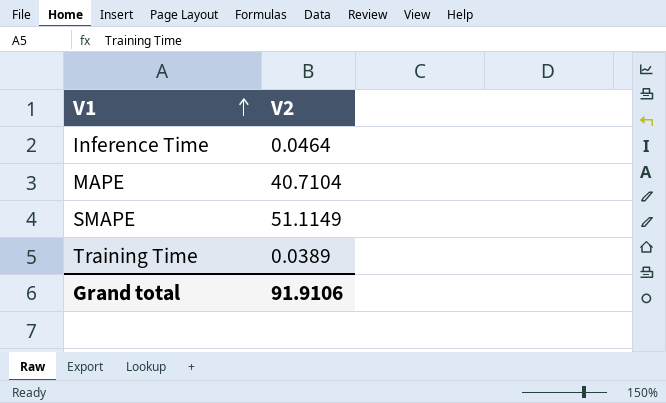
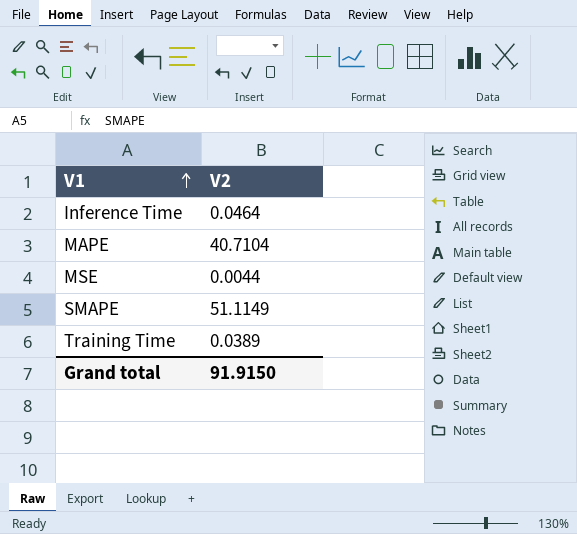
row MSE: none -> 0.0044
Grand total | V2: 91.9106 -> 91.9150

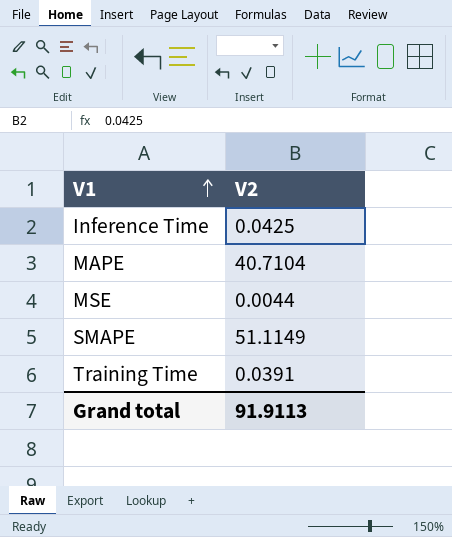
Inference Time | V2: 0.0464 -> 0.0425
Training Time | V2: 0.0389 -> 0.0391
Grand total | V2: 91.9150 -> 91.9113

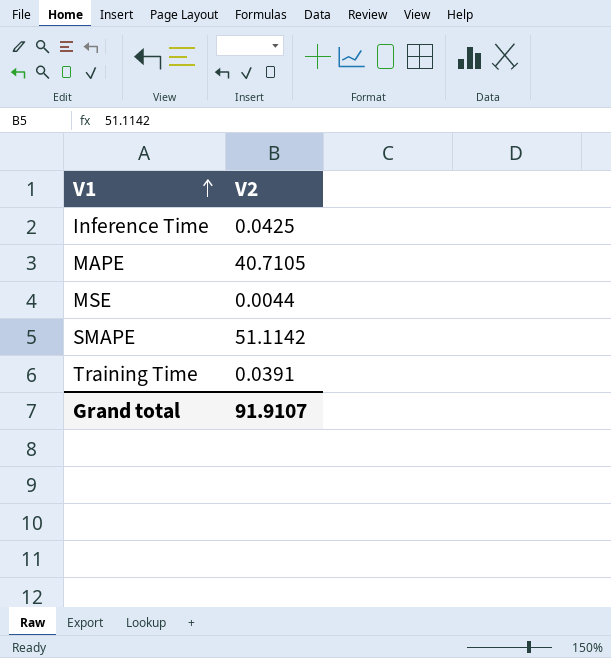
MAPE | V2: 40.7104 -> 40.7105
SMAPE | V2: 51.1149 -> 51.1142
Grand total | V2: 91.9113 -> 91.9107

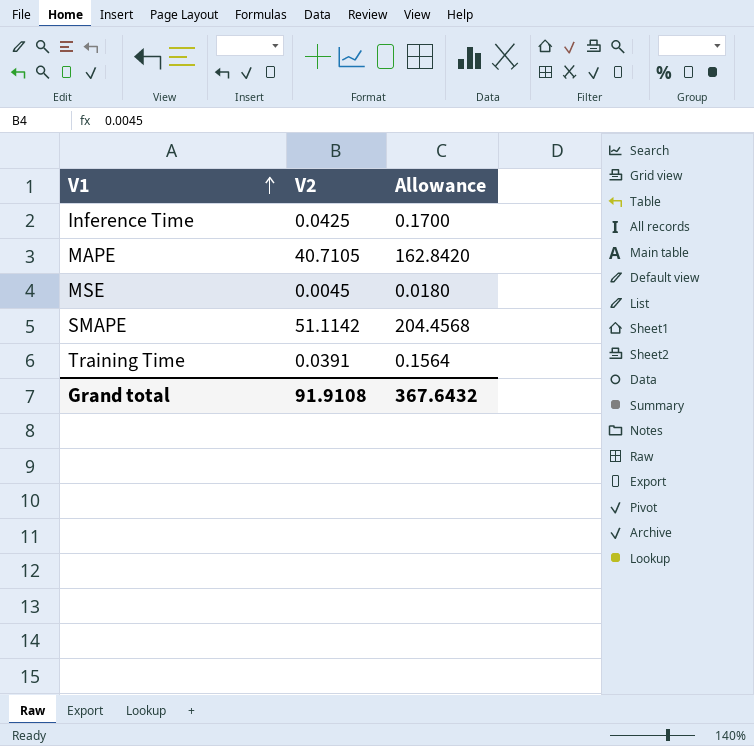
column Allowance | formula: none -> [V2] * 4
MSE | V2: 0.0044 -> 0.0045
Grand total | V2: 91.9107 -> 91.9108

